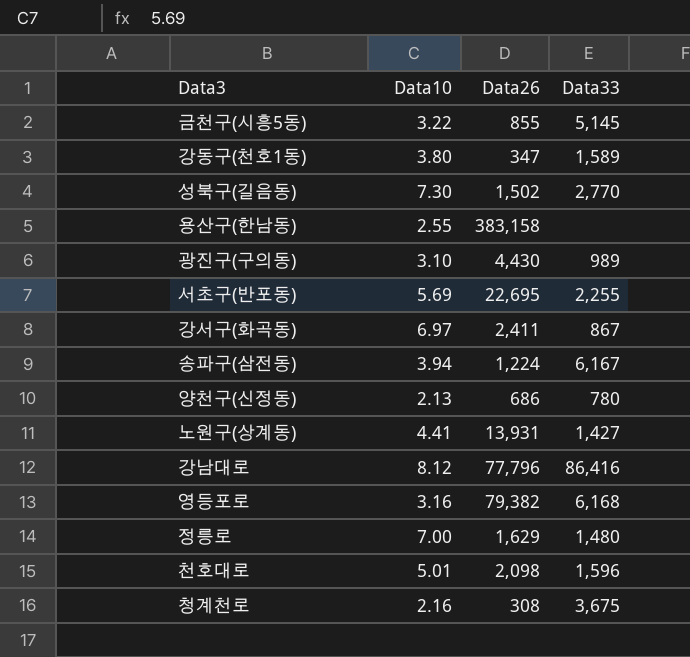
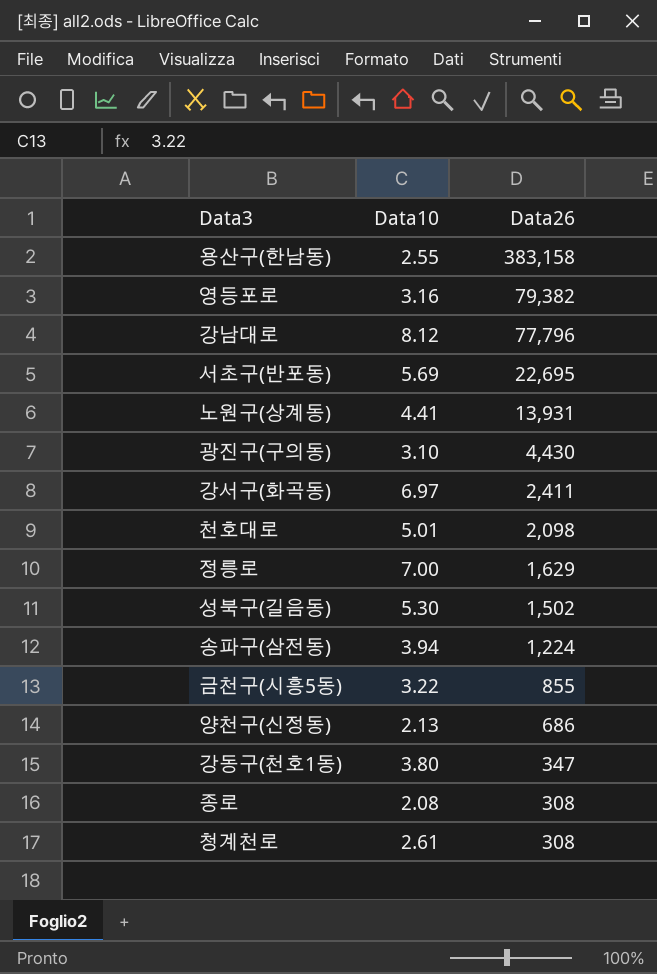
row order: none -> Data26 descending
column Data33 | position: 4 -> none
성북구(길음동) | Data10: 7.30 -> 5.30
row 종로: none -> 2.08 | 308
청계천로 | Data10: 2.16 -> 2.61

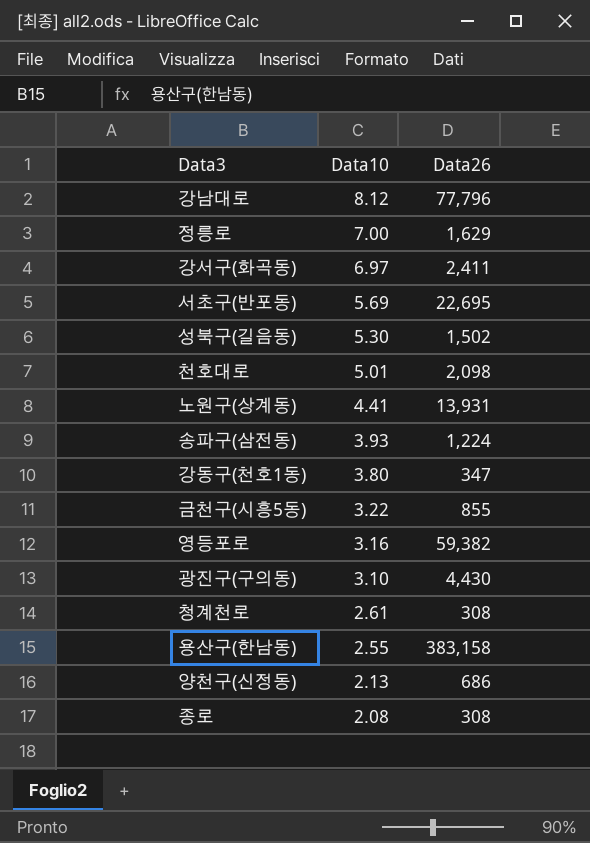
row order: Data26 descending -> Data10 descending
송파구(삼전동) | Data10: 3.94 -> 3.93
영등포로 | Data26: 79,382 -> 59,382

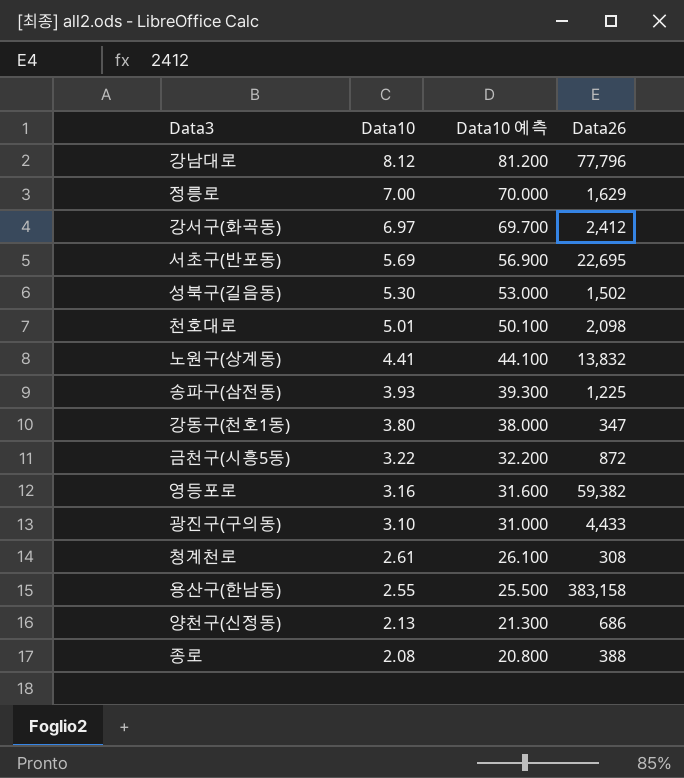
column Data10 예측 | formula: none -> [Data10] * 10
강서구(화곡동) | Data26: 2,411 -> 2,412
노원구(상계동) | Data26: 13,931 -> 13,832
송파구(삼전동) | Data26: 1,224 -> 1,225
금천구(시흥5동) | Data26: 855 -> 872
광진구(구의동) | Data26: 4,430 -> 4,433
종로 | Data26: 308 -> 388

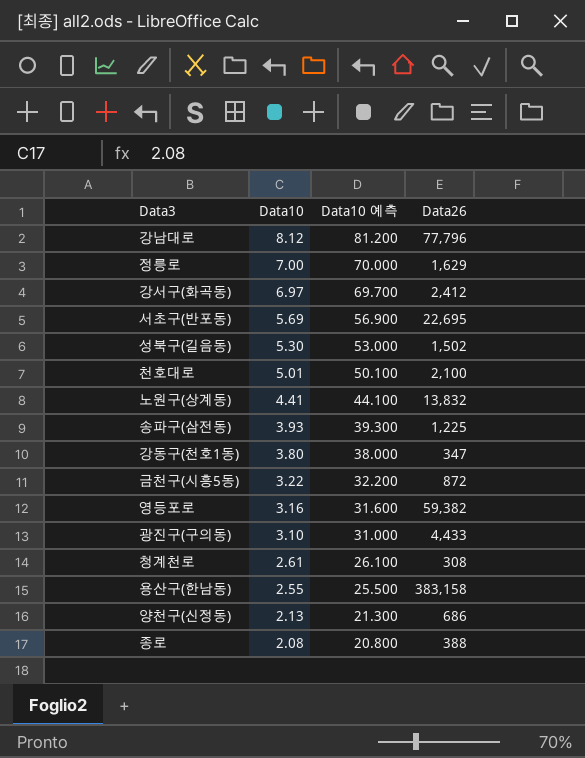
천호대로 | Data26: 2,098 -> 2,100

